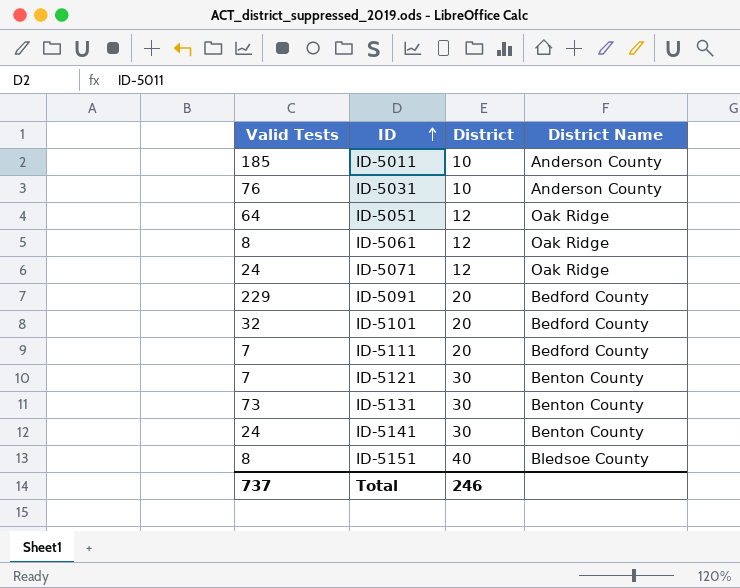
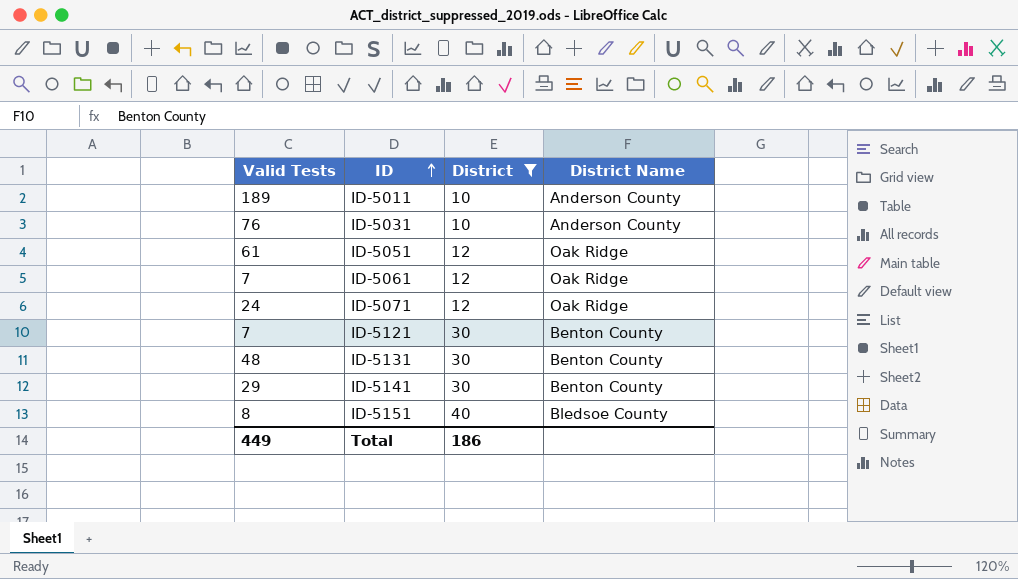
filter: none -> District != 20
ID-5011 | Valid Tests: 185 -> 189
ID-5051 | Valid Tests: 64 -> 61
ID-5061 | Valid Tests: 8 -> 7
ID-5131 | Valid Tests: 73 -> 48
ID-5141 | Valid Tests: 24 -> 29
Total | Valid Tests: 737 -> 449
Total | District: 246 -> 186

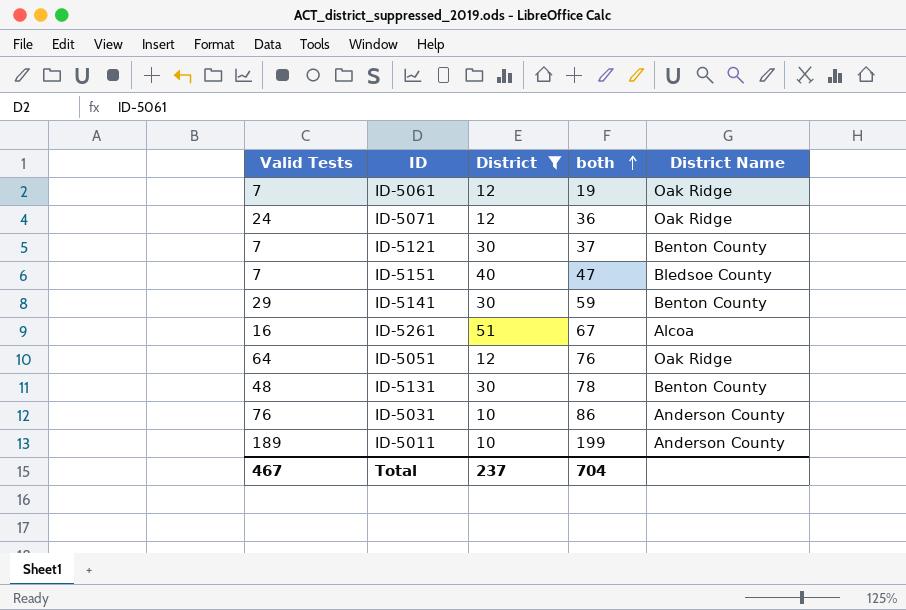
row order: ID ascending -> both ascending
column both | formula: none -> [Valid Tests] + [District]
ID-5151 | Valid Tests: 8 -> 7
row ID-5261: none -> 16 | 51 | 67 | Alcoa
ID-5051 | Valid Tests: 61 -> 64
Total | Valid Tests: 449 -> 467
Total | District: 186 -> 237

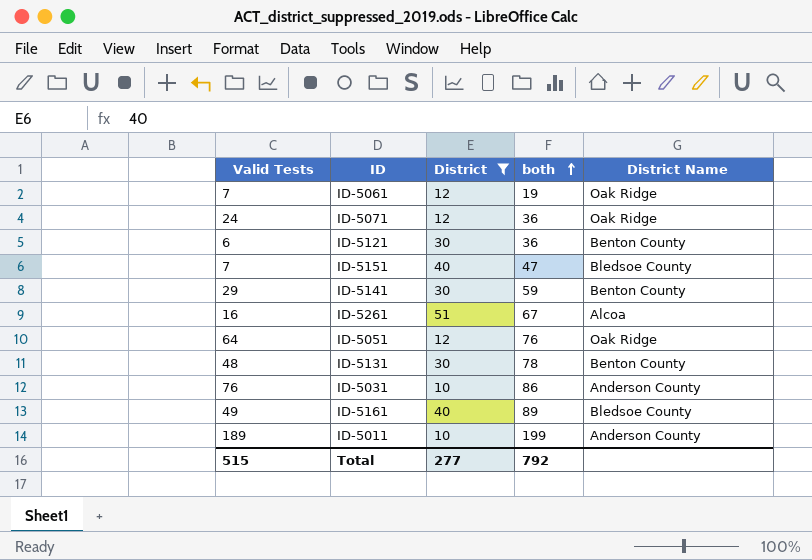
ID-5121 | Valid Tests: 7 -> 6
ID-5121 | both: 37 -> 36
row ID-5161: none -> 49 | 40 | 89 | Bledsoe County
Total | Valid Tests: 467 -> 515
Total | District: 237 -> 277
Total | both: 704 -> 792

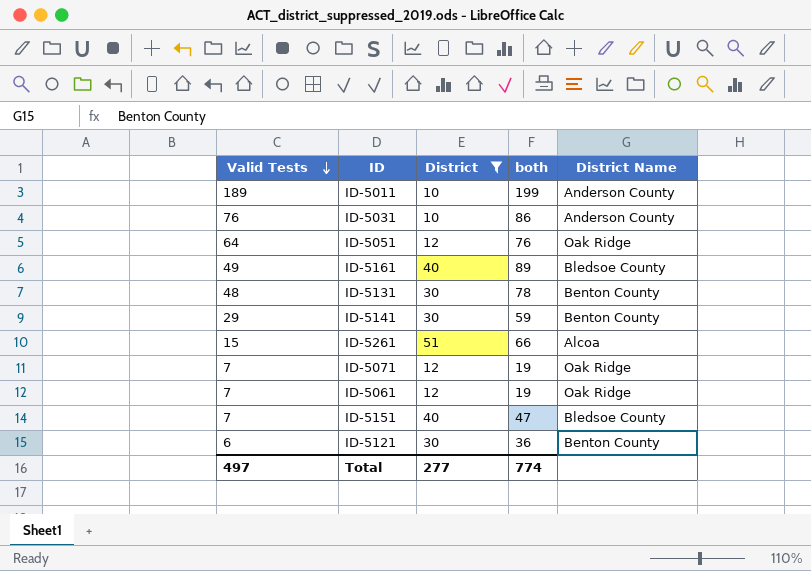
row order: both ascending -> Valid Tests descending
ID-5261 | Valid Tests: 16 -> 15
ID-5261 | both: 67 -> 66
ID-5071 | Valid Tests: 24 -> 7
ID-5071 | both: 36 -> 19
Total | Valid Tests: 515 -> 497
Total | both: 792 -> 774

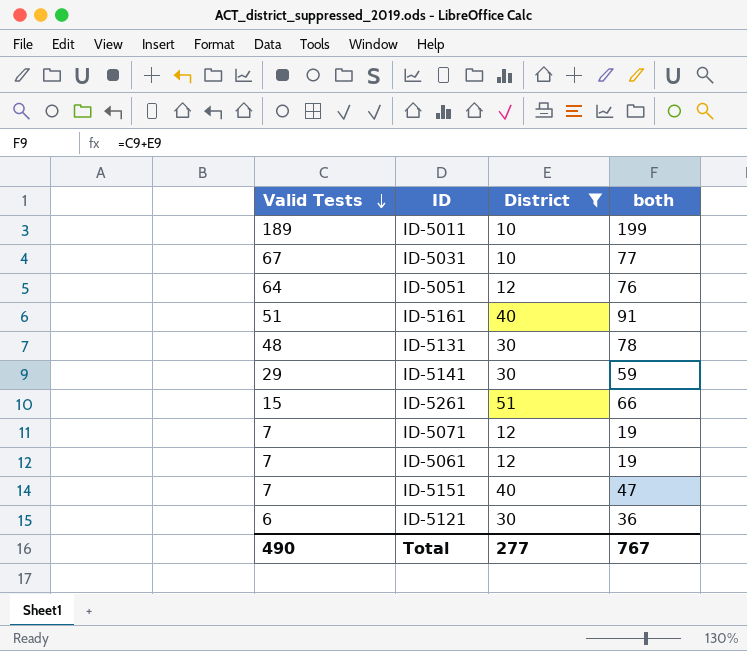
column District Name | position: 5 -> none
ID-5031 | Valid Tests: 76 -> 67
ID-5031 | both: 86 -> 77
ID-5161 | Valid Tests: 49 -> 51
ID-5161 | both: 89 -> 91
Total | Valid Tests: 497 -> 490
Total | both: 774 -> 767

